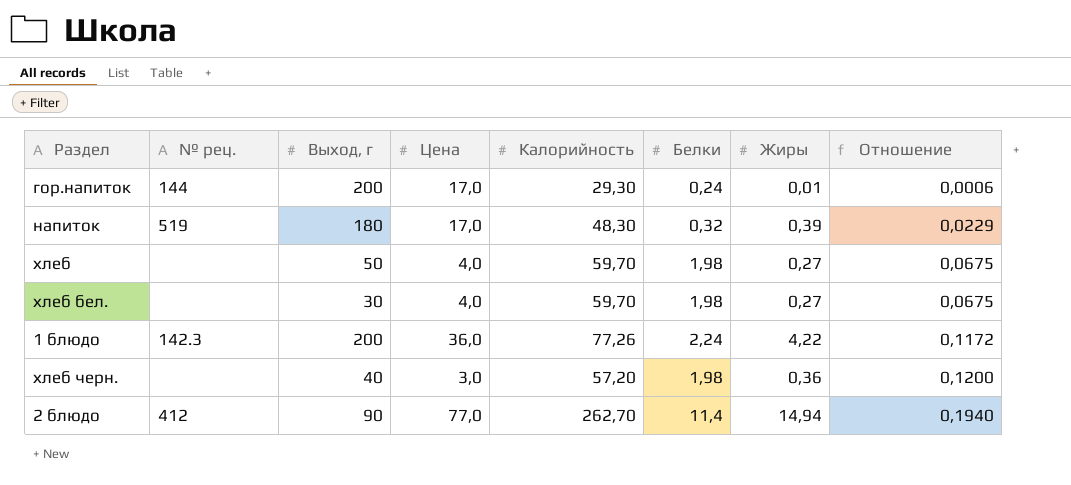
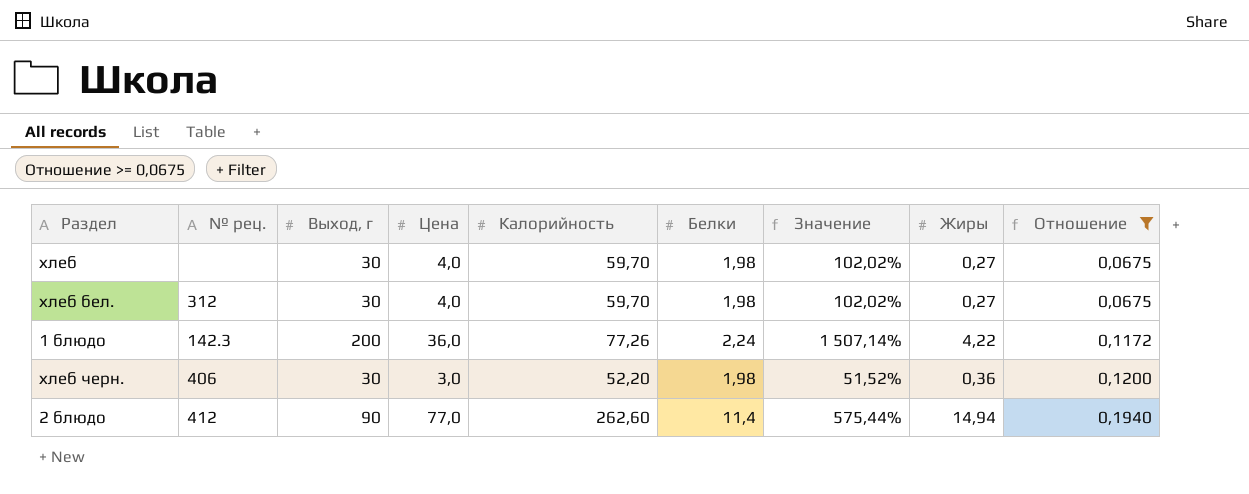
filter: none -> Отношение >= 0,0675
column Значение | formula: none -> ([Цена] - [Белки]) / [Белки]
хлеб | Выход, г: 50 -> 30
хлеб бел. | № рец.: none -> 312
хлеб черн. | № рец.: none -> 406
хлеб черн. | Выход, г: 40 -> 30
хлеб черн. | Калорийность: 57,20 -> 52,20
2 блюдо | Калорийность: 262,70 -> 262,60

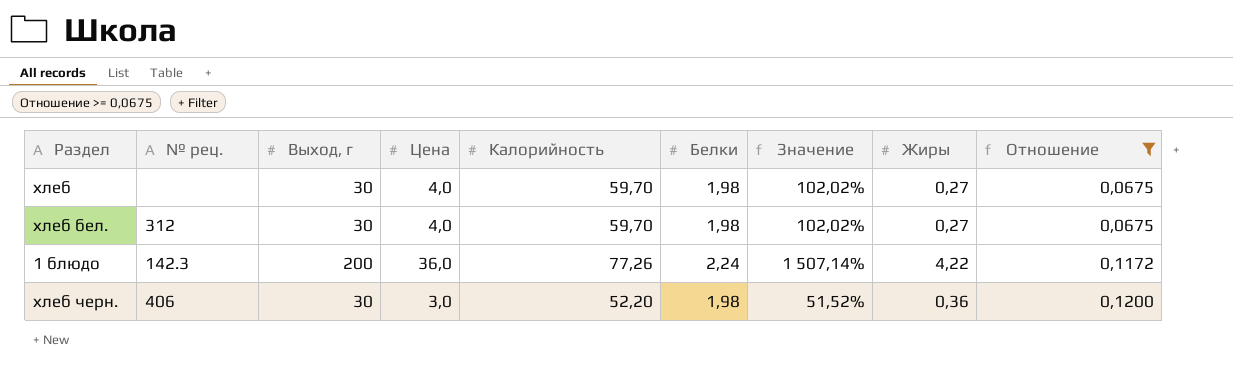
row 2 блюдо: 412 | 90 | 77,0 | 262,60 | 11,4 | 575,44% | 14,94 | 0,1940 -> none

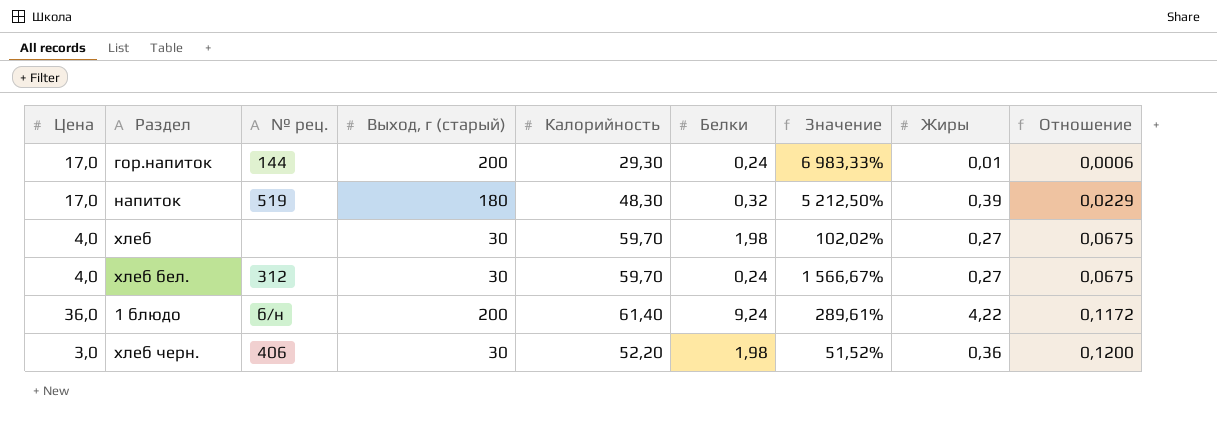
filter: Отношение >= 0,0675 -> none
column Цена | position: 4 -> 1
column name: Выход, г -> Выход, г (старый)
хлеб бел. | Белки: 1,98 -> 0,24
хлеб бел. | Значение: 102,02% -> 1 566,67%
1 блюдо | № рец.: 142.3 -> б/н
1 блюдо | Калорийность: 77,26 -> 61,40
1 блюдо | Белки: 2,24 -> 9,24
1 блюдо | Значение: 1 507,14% -> 289,61%

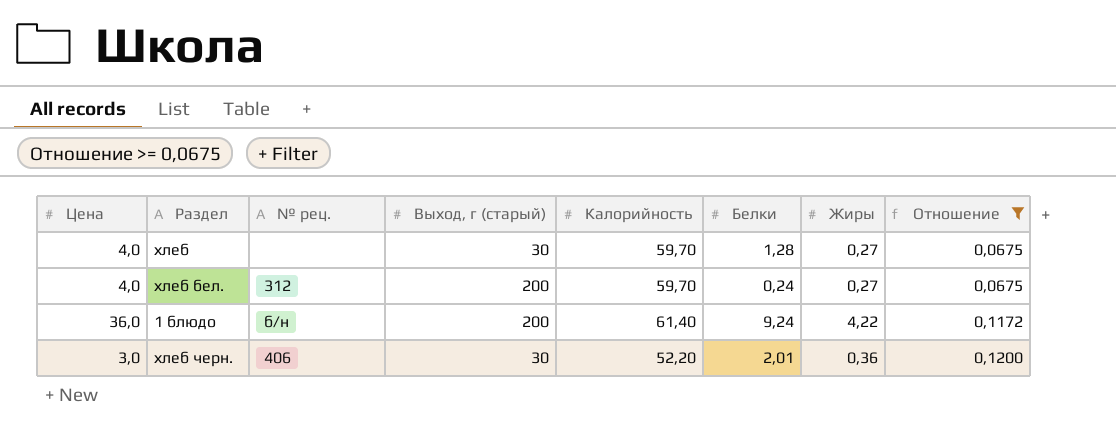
filter: none -> Отношение >= 0,0675
column Значение | formula: ([Цена] - [Белки]) / [Белки] -> none
хлеб | Белки: 1,98 -> 1,28
хлеб бел. | Выход, г (старый): 30 -> 200
хлеб черн. | Белки: 1,98 -> 2,01

